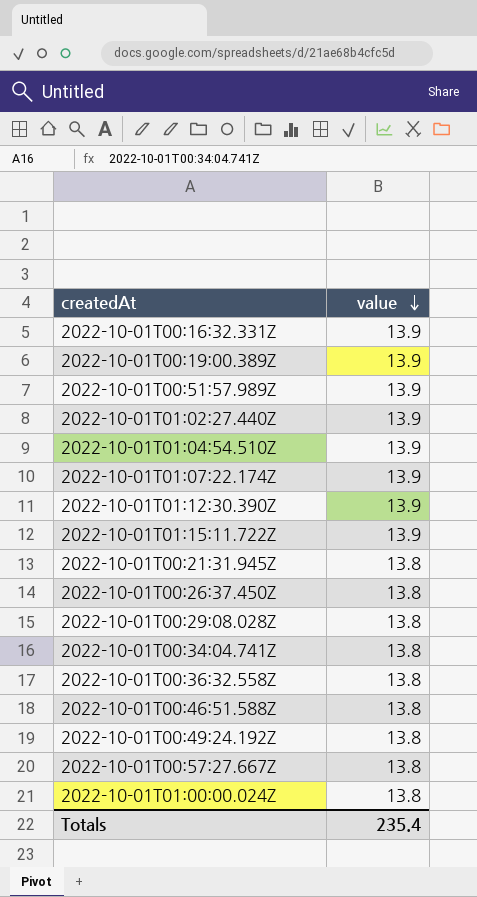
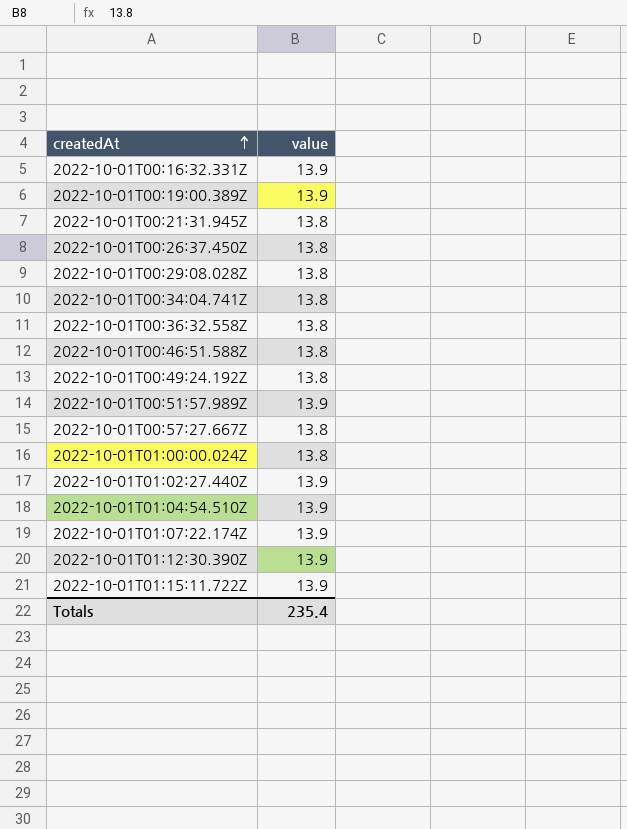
row order: value descending -> createdAt ascending

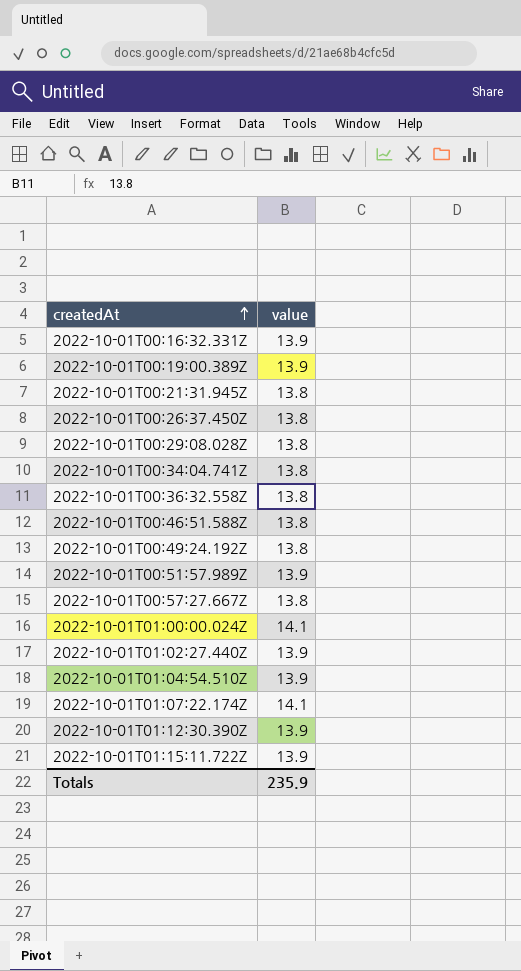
2022-10-01T01:00:00.024Z | value: 13.8 -> 14.1
2022-10-01T01:07:22.174Z | value: 13.9 -> 14.1
Totals | value: 235.4 -> 235.9

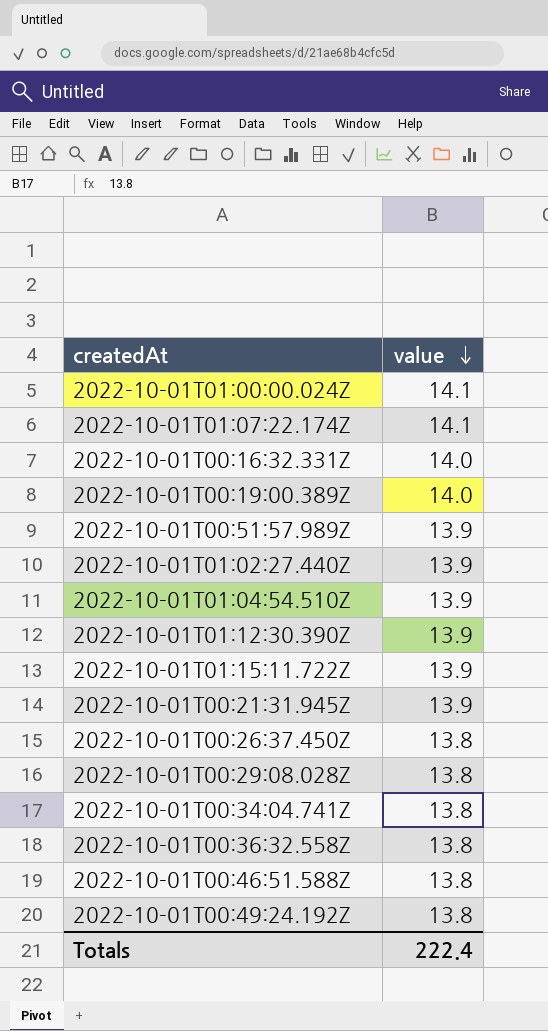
row order: createdAt ascending -> value descending
row 2022-10-01T00:57:27.667Z: 13.8 -> none
2022-10-01T00:16:32.331Z | value: 13.9 -> 14.0
2022-10-01T00:19:00.389Z | value: 13.9 -> 14.0
2022-10-01T00:21:31.945Z | value: 13.8 -> 13.9
Totals | value: 235.9 -> 222.4

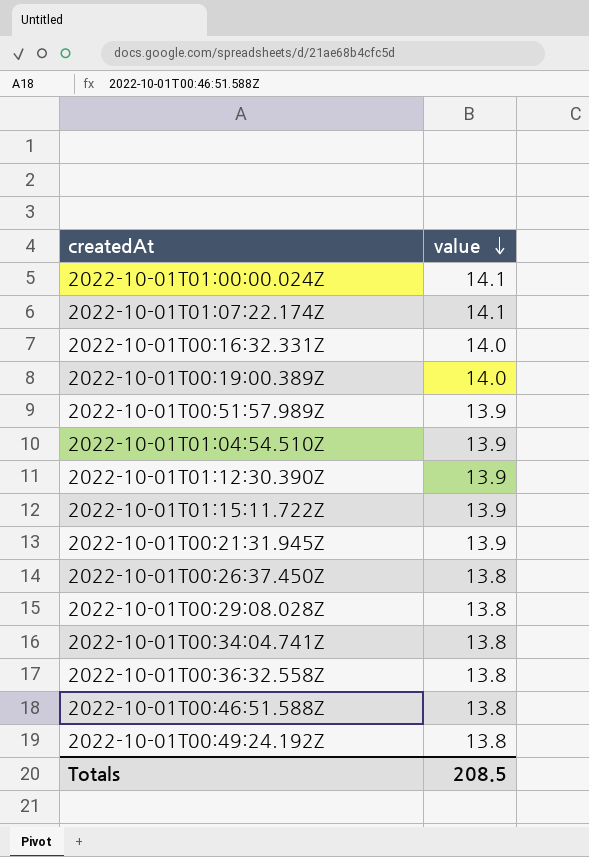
row 2022-10-01T01:02:27.440Z: 13.9 -> none
Totals | value: 222.4 -> 208.5

